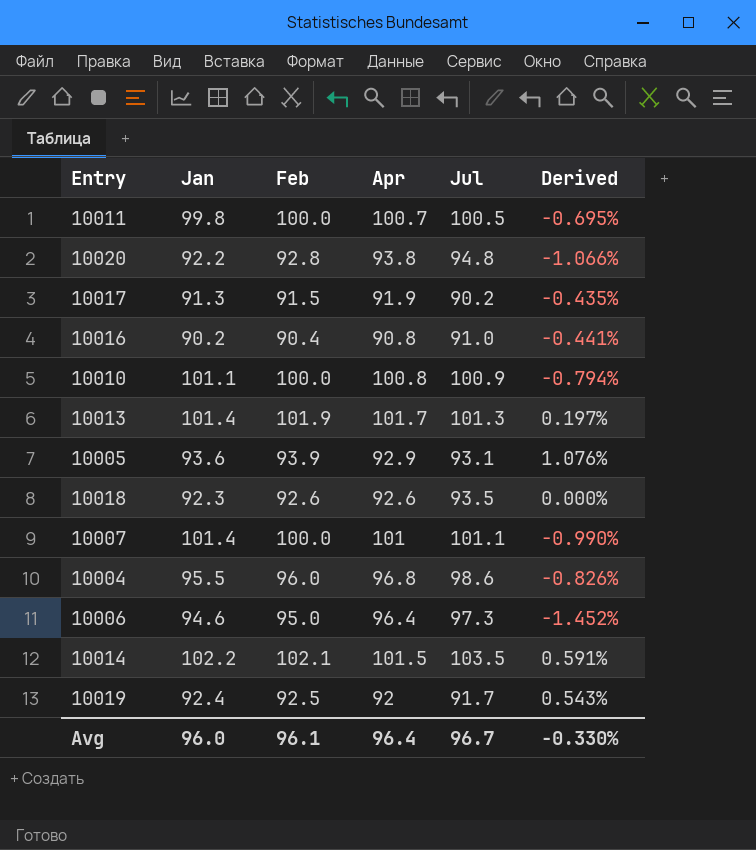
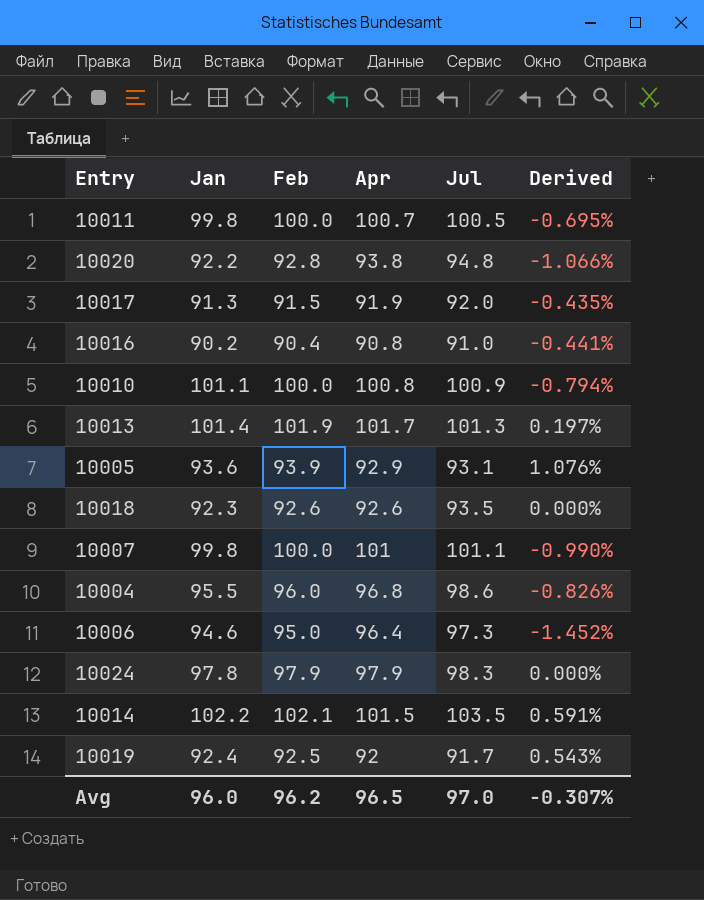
10017 | Jul: 90.2 -> 92.0
10007 | Jan: 101.4 -> 99.8
row 10024: none -> 97.8 | 97.9 | 97.9 | 98.3 | 0.000%
Avg | Feb: 96.1 -> 96.2
Avg | Apr: 96.4 -> 96.5
Avg | Jul: 96.7 -> 97.0
Avg | Derived: -0.330% -> -0.307%

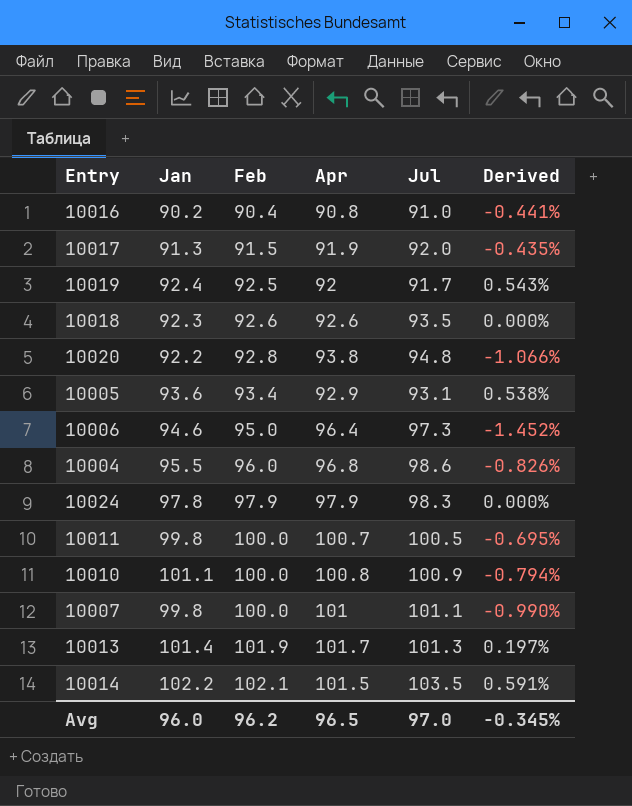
row order: none -> Feb ascending
10005 | Feb: 93.9 -> 93.4
10005 | Derived: 1.076% -> 0.538%
Avg | Derived: -0.307% -> -0.345%

